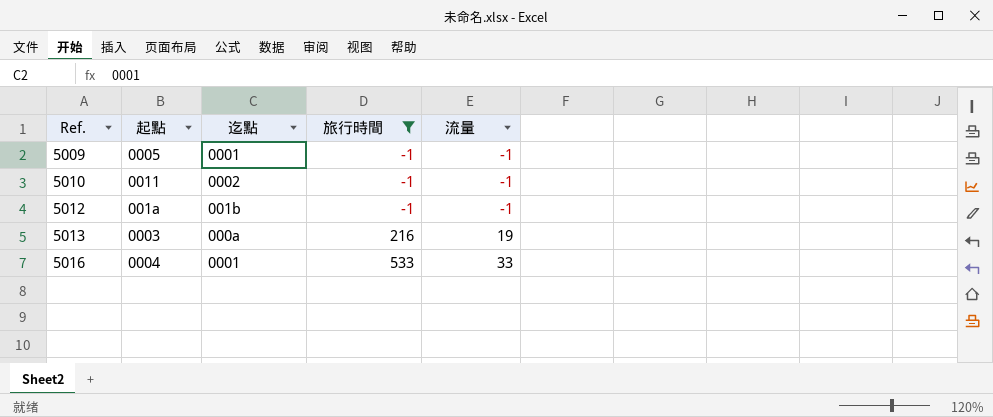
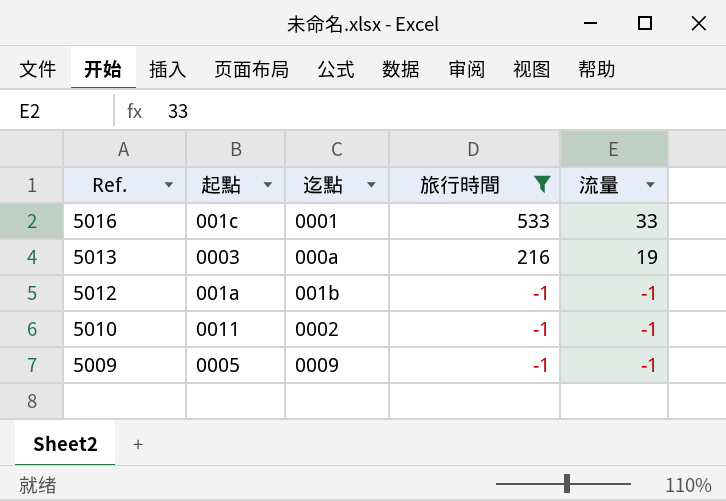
row order: Ref. ascending -> Ref. descending
5016 | 起點: 0004 -> 001c
5009 | 迄點: 0001 -> 0009

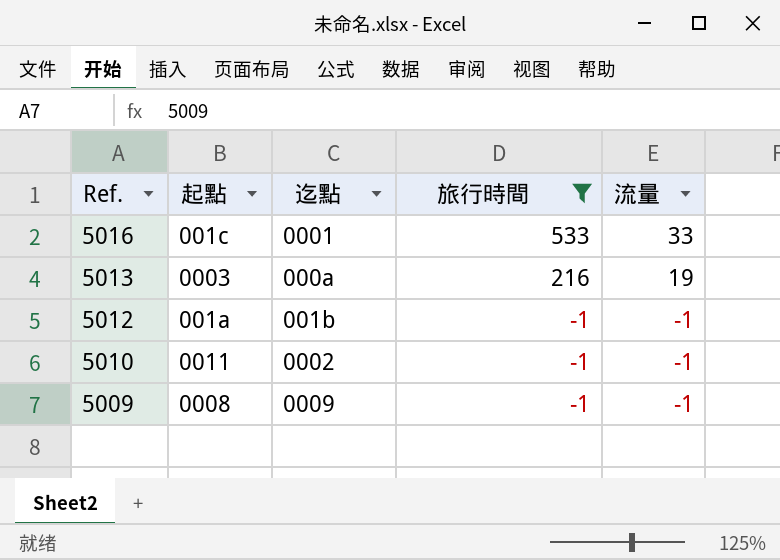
5009 | 起點: 0005 -> 0008

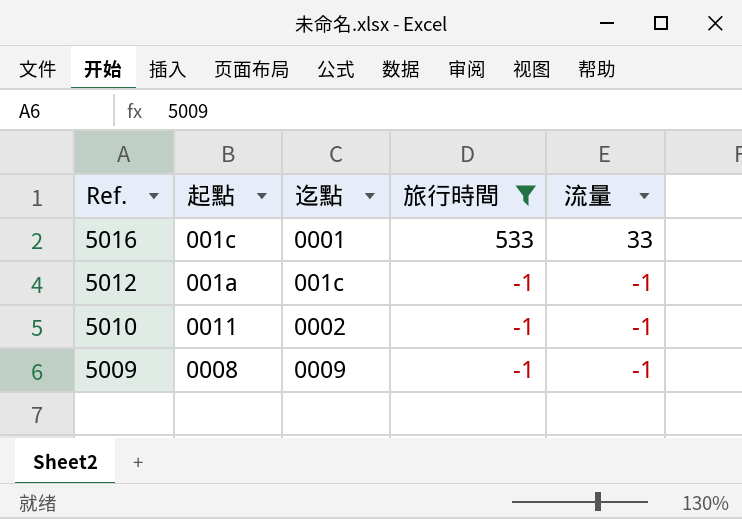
row 5013: 0003 | 000a | 216 | 19 -> none
5012 | 迄點: 001b -> 001c

